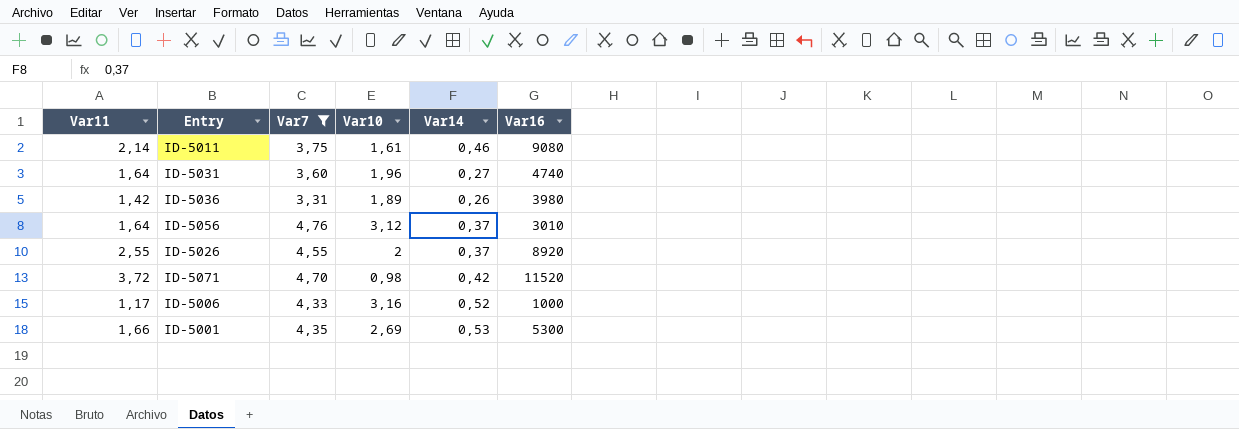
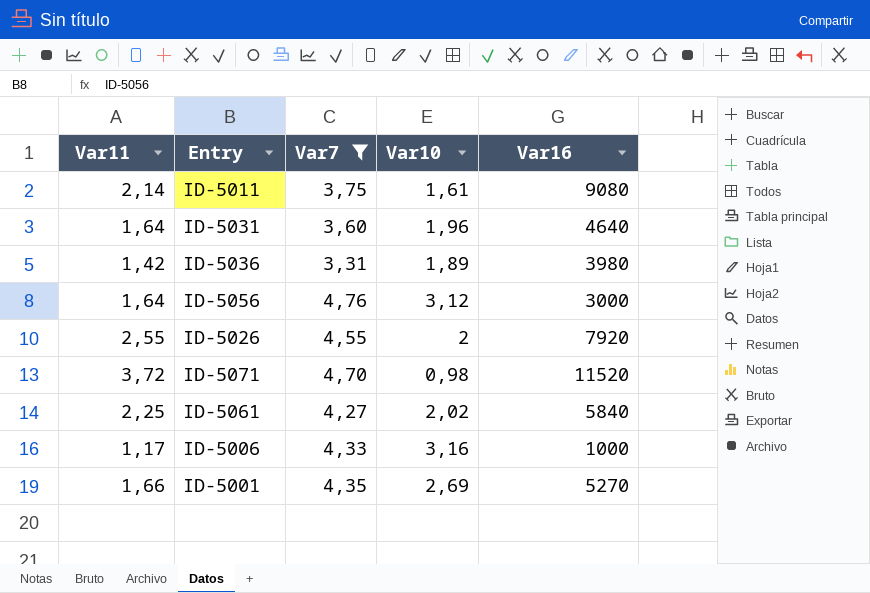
column Var14 | position: 5 -> none
ID-5031 | Var16: 4740 -> 4640
ID-5056 | Var16: 3010 -> 3000
ID-5026 | Var16: 8920 -> 7920
row ID-5061: none -> 2,25 | 4,27 | 2,02 | 5840
ID-5001 | Var16: 5300 -> 5270

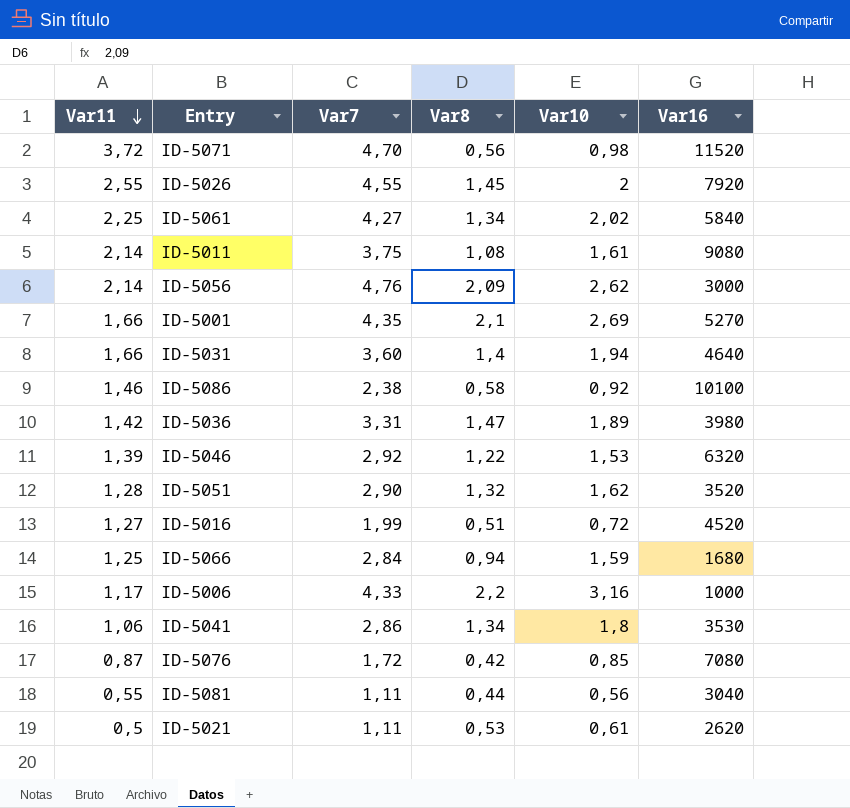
filter: Var7 >= 3,31 -> none
row order: none -> Var11 descending
column Var8 | position: none -> 4
ID-5056 | Var11: 1,64 -> 2,14
ID-5056 | Var10: 3,12 -> 2,62
ID-5031 | Var11: 1,64 -> 1,66
ID-5031 | Var10: 1,96 -> 1,94

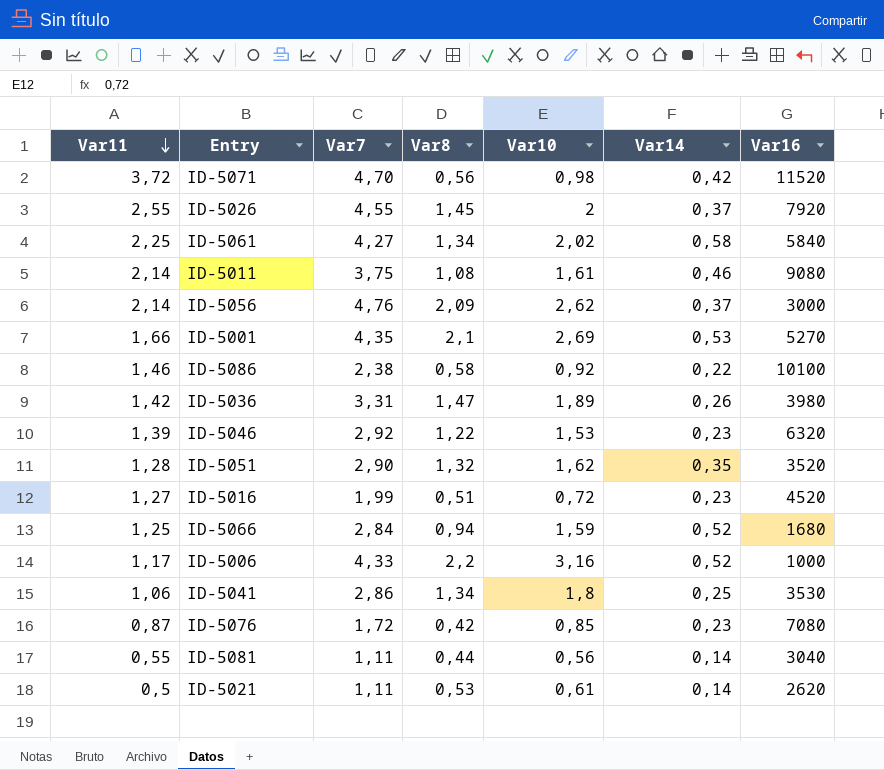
column Var14 | position: none -> 6
row ID-5031: 1,66 | 3,60 | 1,4 | 1,94 | 4640 -> none

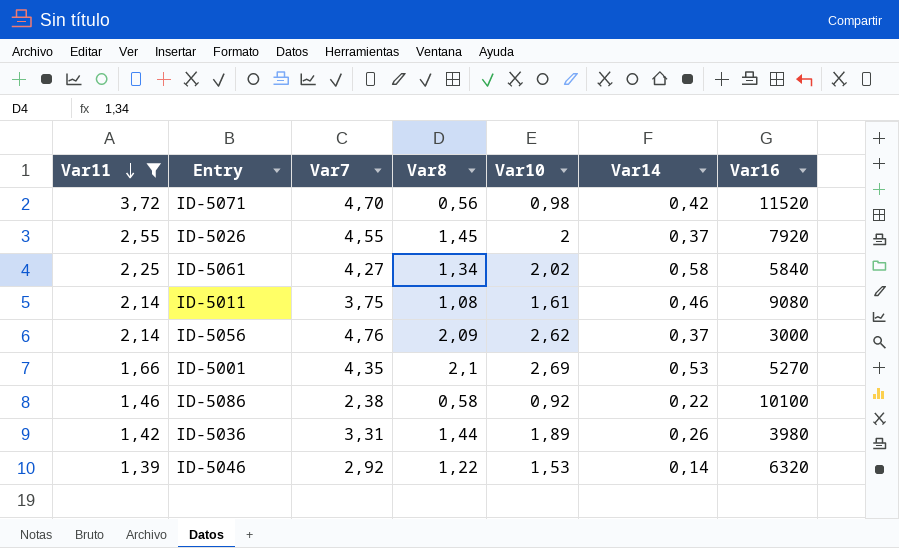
filter: none -> Var11 >= 1,39
ID-5036 | Var8: 1,47 -> 1,44
ID-5046 | Var14: 0,23 -> 0,14

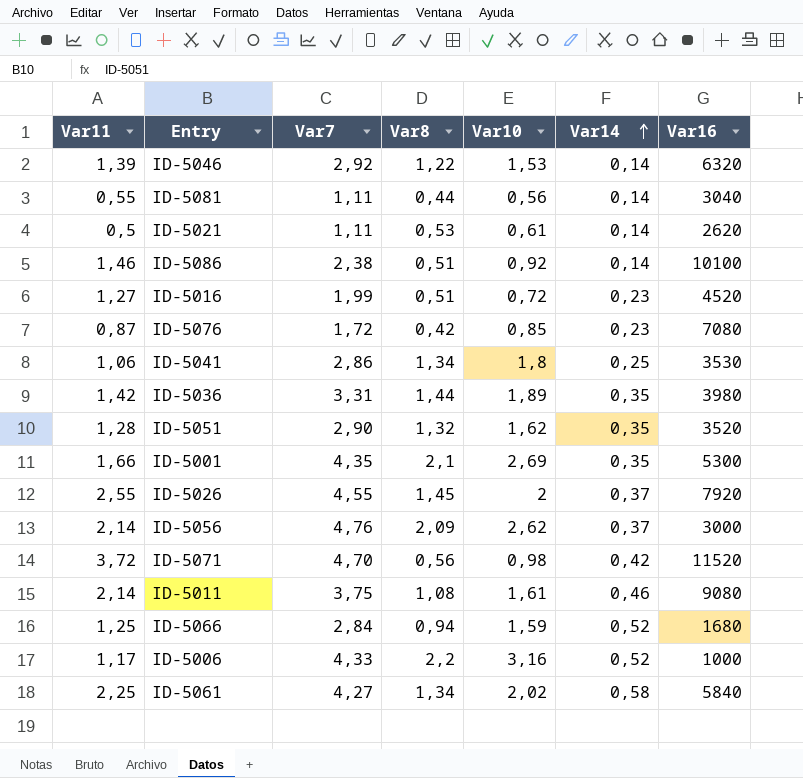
filter: Var11 >= 1,39 -> none
row order: Var11 descending -> Var14 ascending
ID-5086 | Var8: 0,58 -> 0,51
ID-5086 | Var14: 0,22 -> 0,14
ID-5036 | Var14: 0,26 -> 0,35
ID-5001 | Var14: 0,53 -> 0,35
ID-5001 | Var16: 5270 -> 5300

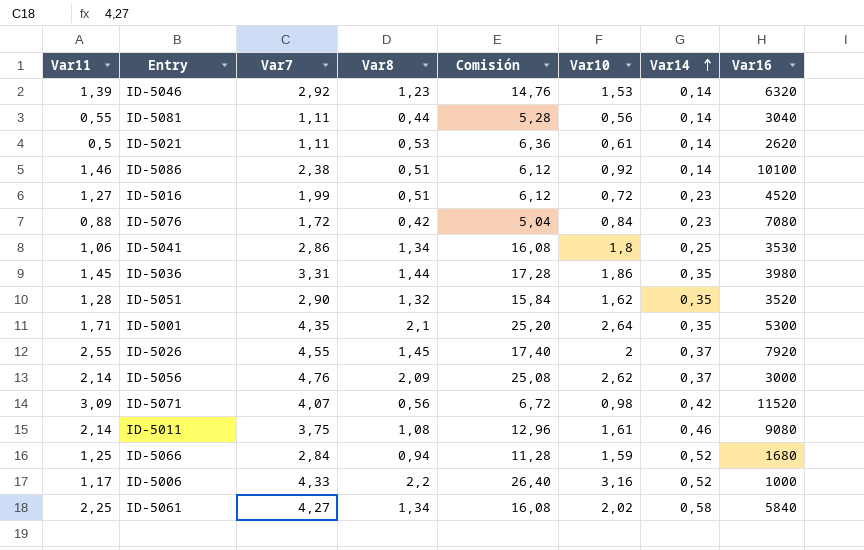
column Comisión | formula: none -> [Var8] * 12
ID-5046 | Var8: 1,22 -> 1,23
ID-5076 | Var11: 0,87 -> 0,88
ID-5076 | Var10: 0,85 -> 0,84
ID-5036 | Var11: 1,42 -> 1,45
ID-5036 | Var10: 1,89 -> 1,86
ID-5001 | Var11: 1,66 -> 1,71
ID-5001 | Var10: 2,69 -> 2,64
ID-5071 | Var11: 3,72 -> 3,09
ID-5071 | Var7: 4,70 -> 4,07

